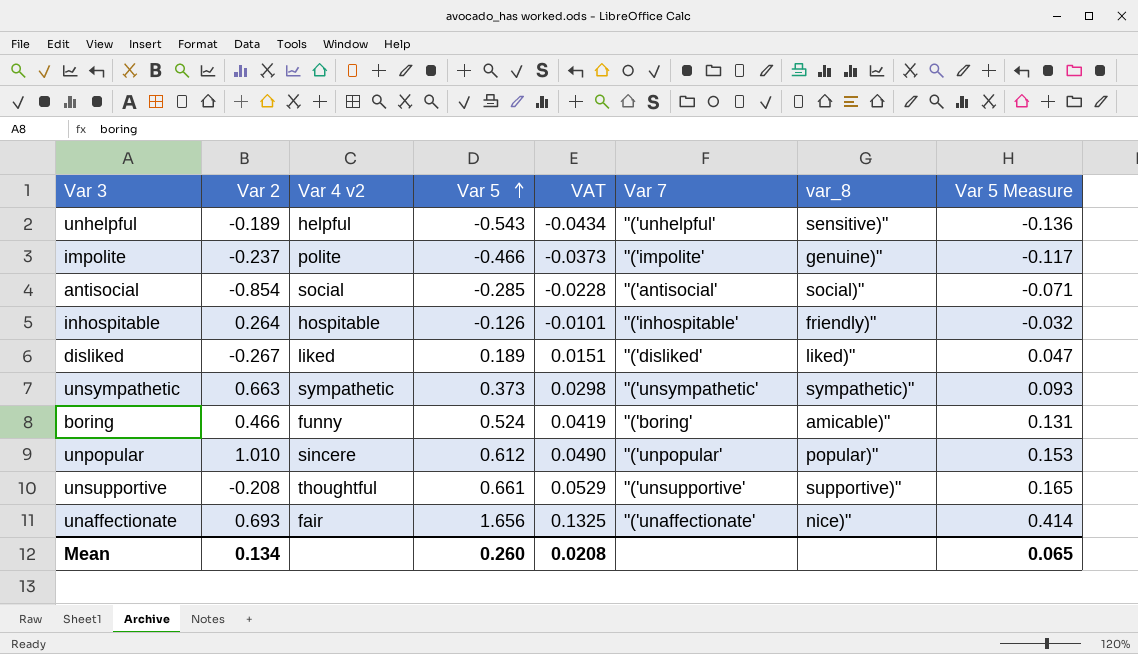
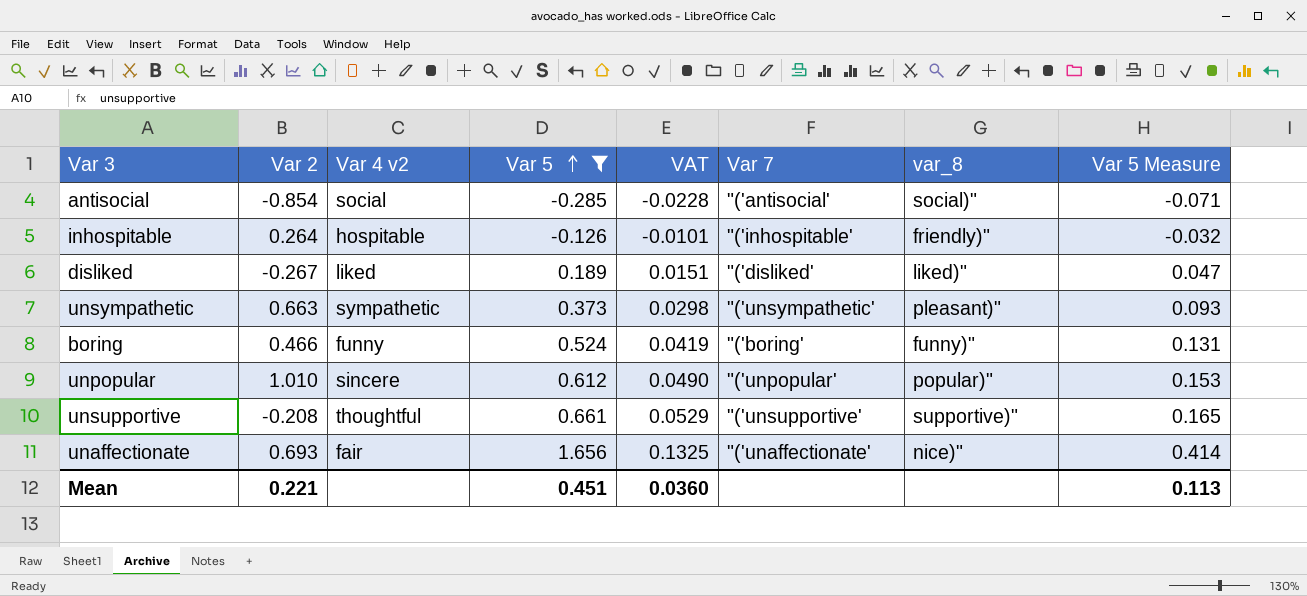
filter: none -> Var 5 >= -0.285
unsympathetic | var_8: sympathetic)" -> pleasant)"
boring | var_8: amicable)" -> funny)"
Mean | Var 2: 0.134 -> 0.221
Mean | Var 5: 0.260 -> 0.451
Mean | VAT: 0.0208 -> 0.0360
Mean | Var 5 Measure: 0.065 -> 0.113

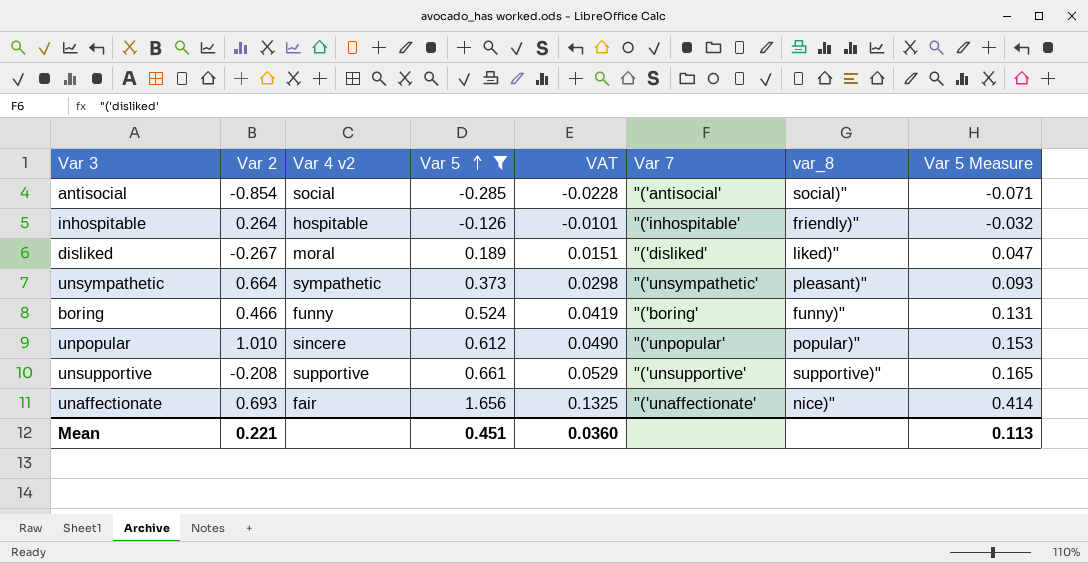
disliked | Var 4 v2: liked -> moral
unsympathetic | Var 2: 0.663 -> 0.664
unsupportive | Var 4 v2: thoughtful -> supportive

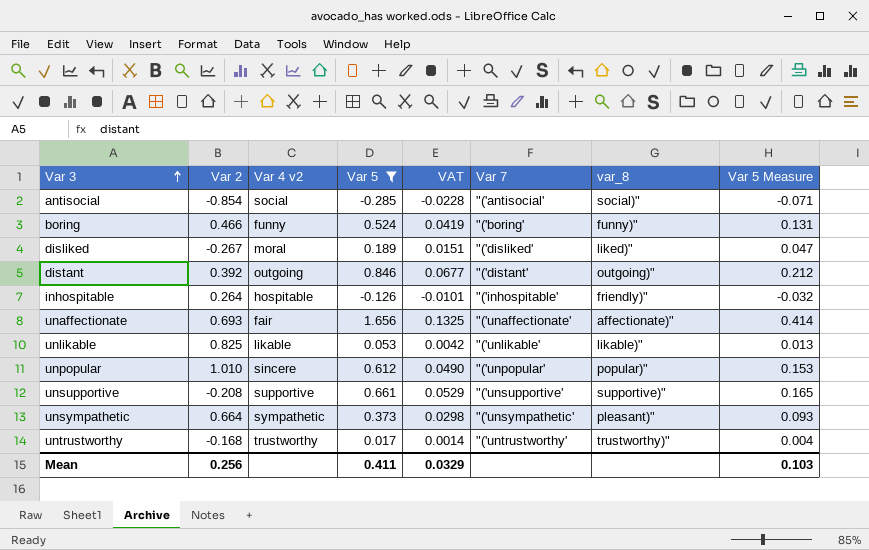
row order: Var 5 ascending -> Var 3 ascending
row distant: none -> 0.392 | outgoing | 0.846 | 0.0677 | "('distant' | outgoing)" | 0.212
unaffectionate | var_8: nice)" -> affectionate)"
row unlikable: none -> 0.825 | likable | 0.053 | 0.0042 | "('unlikable' | likable)" | 0.013
row untrustworthy: none -> -0.168 | trustworthy | 0.017 | 0.0014 | "('untrustworthy' | trustworthy)" | 0.004
Mean | Var 2: 0.221 -> 0.256
Mean | Var 5: 0.451 -> 0.411
Mean | VAT: 0.0360 -> 0.0329
Mean | Var 5 Measure: 0.113 -> 0.103

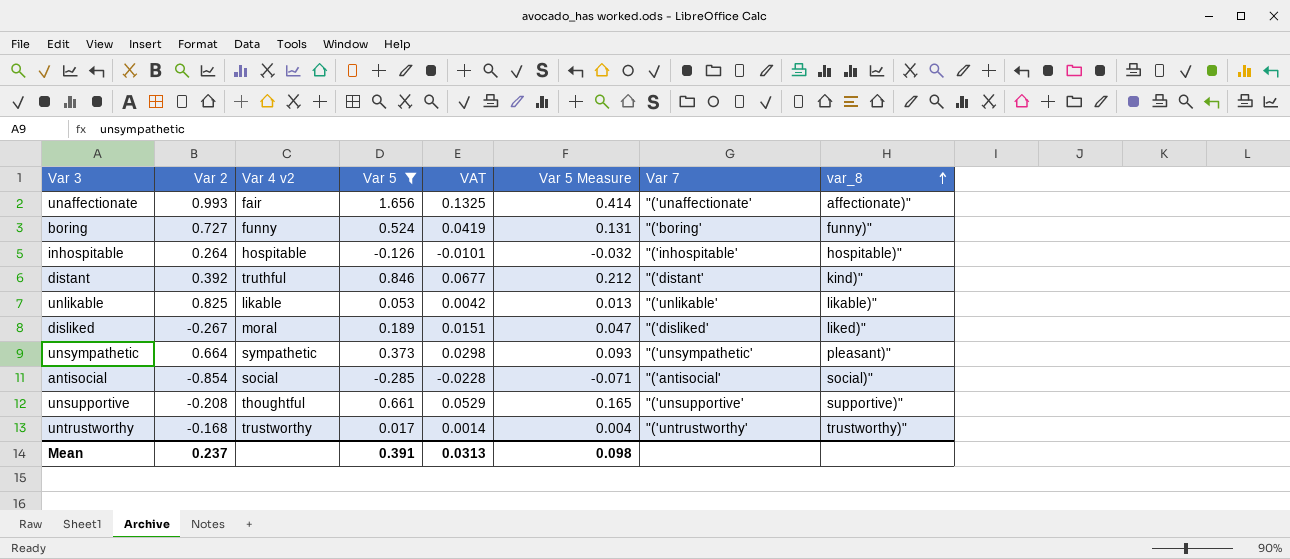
row order: Var 3 ascending -> var_8 ascending
column Var 5 Measure | position: 8 -> 6
row unpopular: 1.010 | sincere | 0.612 | 0.0490 | "('unpopular' | popular)" | 0.153 -> none
unaffectionate | Var 2: 0.693 -> 0.993
boring | Var 2: 0.466 -> 0.727
inhospitable | var_8: friendly)" -> hospitable)"
distant | Var 4 v2: outgoing -> truthful
distant | var_8: outgoing)" -> kind)"
unsupportive | Var 4 v2: supportive -> thoughtful
Mean | Var 2: 0.256 -> 0.237
Mean | Var 5: 0.411 -> 0.391
Mean | VAT: 0.0329 -> 0.0313
Mean | Var 5 Measure: 0.103 -> 0.098

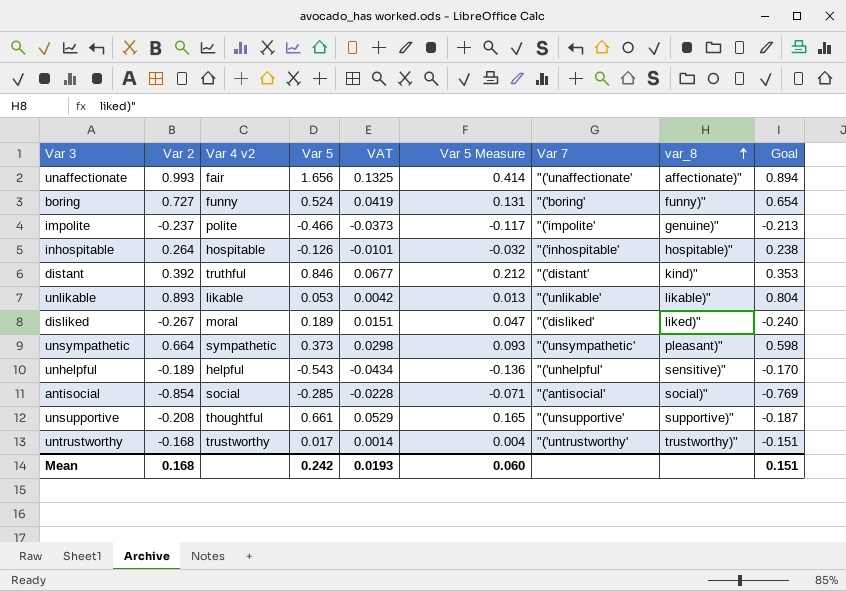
filter: Var 5 >= -0.285 -> none
column Goal | formula: none -> [Var 2] * 0.9
unlikable | Var 2: 0.825 -> 0.893
Mean | Var 2: 0.237 -> 0.168
Mean | Var 5: 0.391 -> 0.242
Mean | VAT: 0.0313 -> 0.0193
Mean | Var 5 Measure: 0.098 -> 0.060

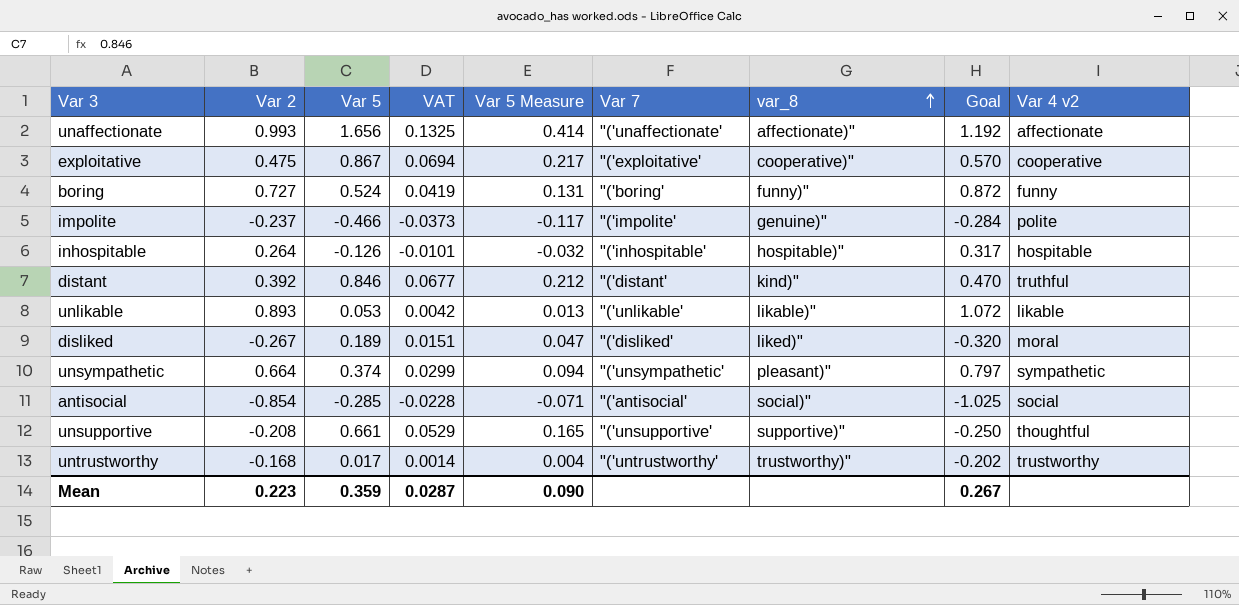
column Goal | formula: [Var 2] * 0.9 -> [Var 2] * 1.2
column Var 4 v2 | position: 3 -> 9
row unhelpful: -0.189 | helpful | -0.543 | -0.0434 | -0.136 | "('unhelpful' | sensitive)" | -0.170 -> none
unaffectionate | Var 4 v2: fair -> affectionate
row exploitative: none -> 0.475 | 0.867 | 0.0694 | 0.217 | "('exploitative' | cooperative)" | 0.570 | cooperative
unsympathetic | Var 5: 0.373 -> 0.374
unsympathetic | VAT: 0.0298 -> 0.0299
unsympathetic | Var 5 Measure: 0.093 -> 0.094
Mean | Var 2: 0.168 -> 0.223
Mean | Var 5: 0.242 -> 0.359
Mean | VAT: 0.0193 -> 0.0287
Mean | Var 5 Measure: 0.060 -> 0.090
Mean | Goal: 0.151 -> 0.267

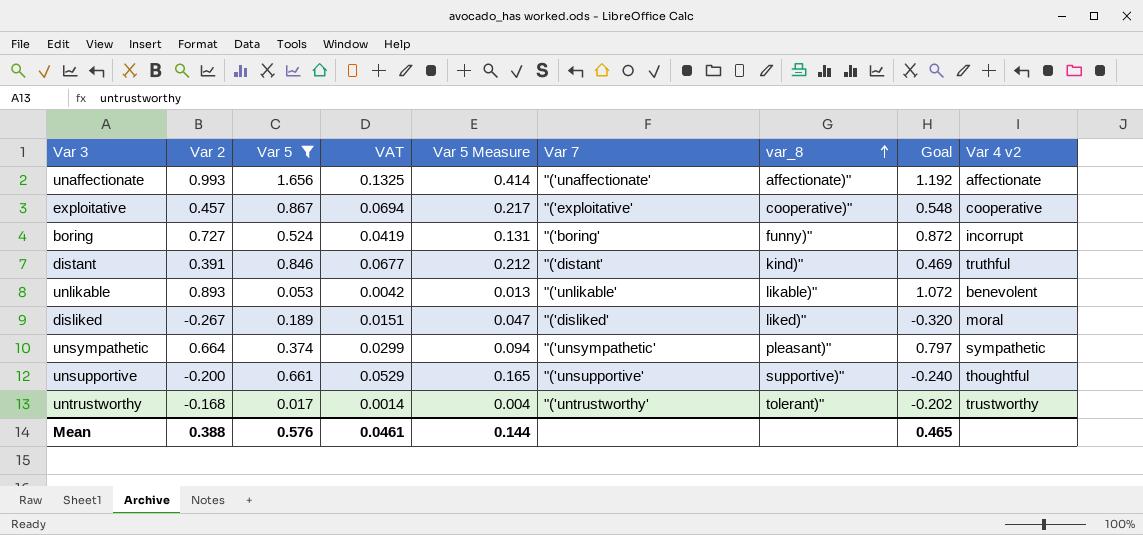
filter: none -> Var 5 >= 0.017
exploitative | Var 2: 0.475 -> 0.457
exploitative | Goal: 0.570 -> 0.548
boring | Var 4 v2: funny -> incorrupt
distant | Var 2: 0.392 -> 0.391
distant | Goal: 0.470 -> 0.469
unlikable | Var 4 v2: likable -> benevolent
unsupportive | Var 2: -0.208 -> -0.200
unsupportive | Goal: -0.250 -> -0.240
untrustworthy | var_8: trustworthy)" -> tolerant)"
Mean | Var 2: 0.223 -> 0.388
Mean | Var 5: 0.359 -> 0.576
Mean | VAT: 0.0287 -> 0.0461
Mean | Var 5 Measure: 0.090 -> 0.144
Mean | Goal: 0.267 -> 0.465

